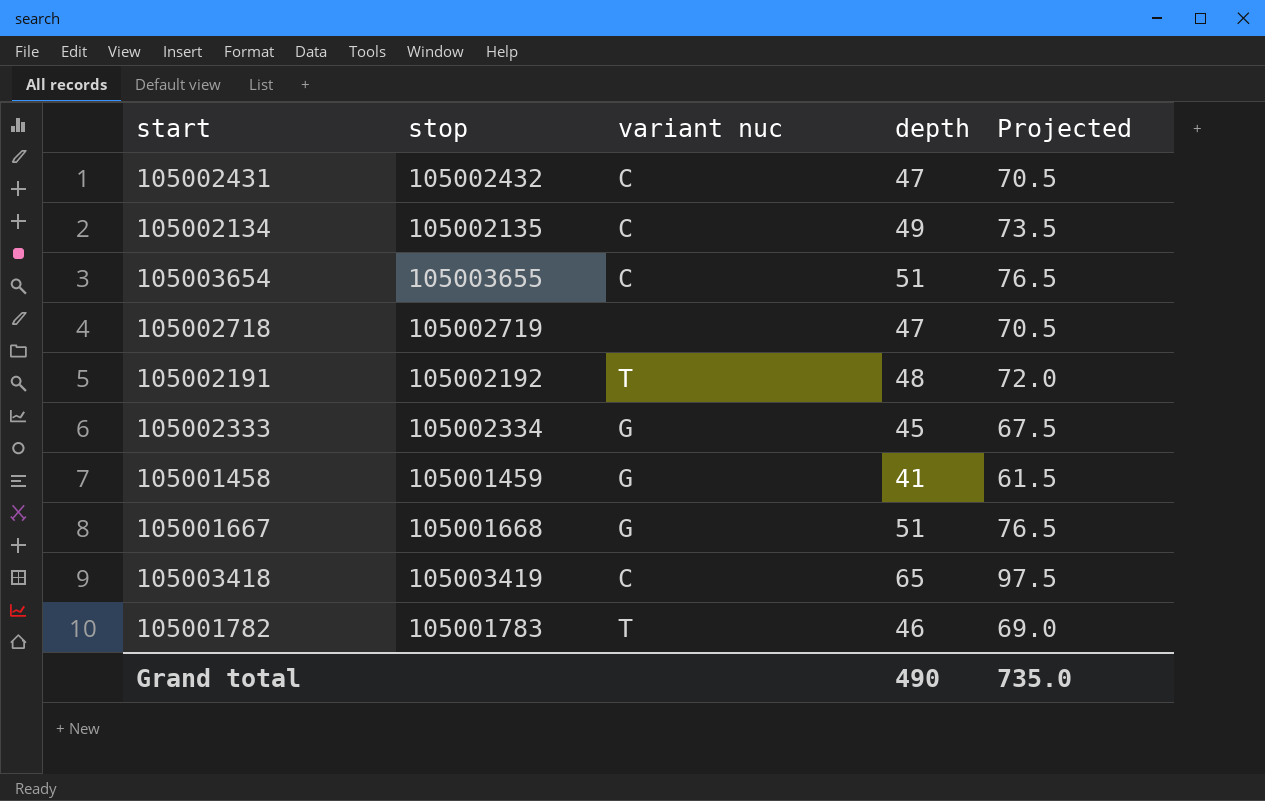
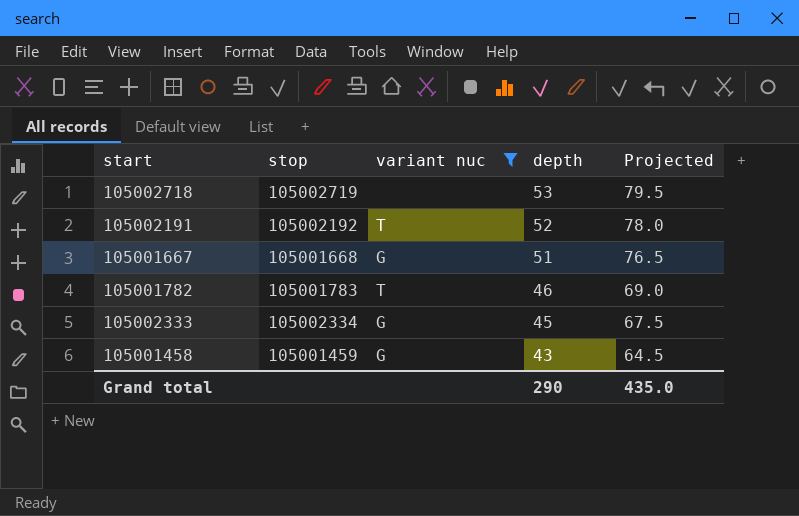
filter: none -> variant nuc != C
row order: none -> depth descending
105002718 | depth: 47 -> 53
105002718 | Projected: 70.5 -> 79.5
105002191 | depth: 48 -> 52
105002191 | Projected: 72.0 -> 78.0
105001458 | depth: 41 -> 43
105001458 | Projected: 61.5 -> 64.5
Grand total | depth: 490 -> 290
Grand total | Projected: 735.0 -> 435.0

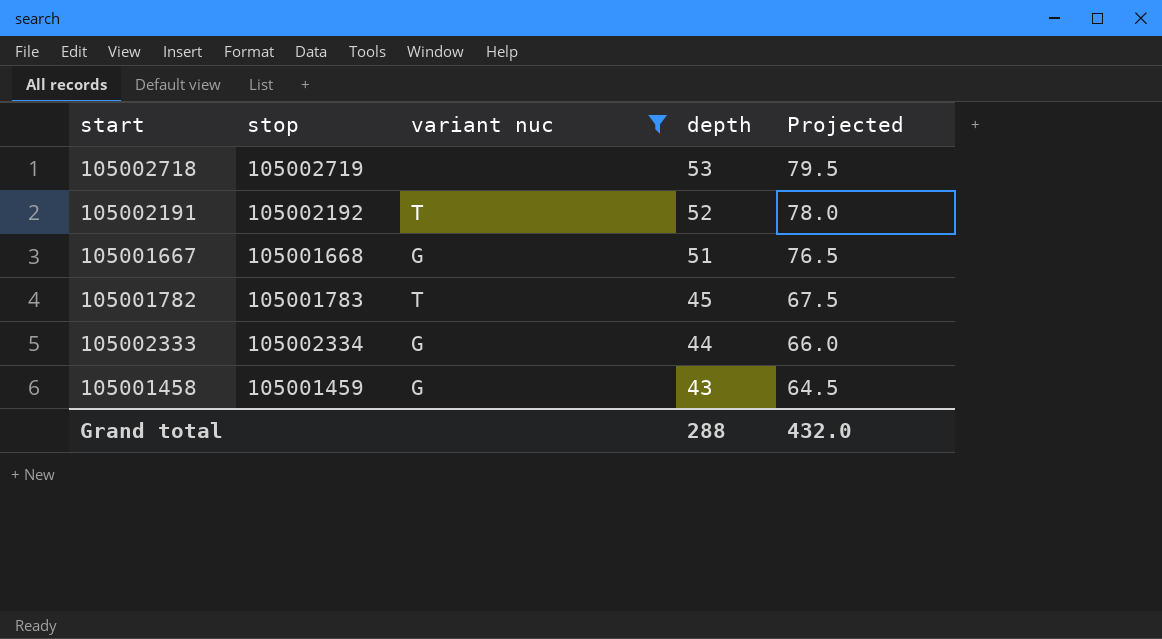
105001782 | depth: 46 -> 45
105001782 | Projected: 69.0 -> 67.5
105002333 | depth: 45 -> 44
105002333 | Projected: 67.5 -> 66.0
Grand total | depth: 290 -> 288
Grand total | Projected: 435.0 -> 432.0

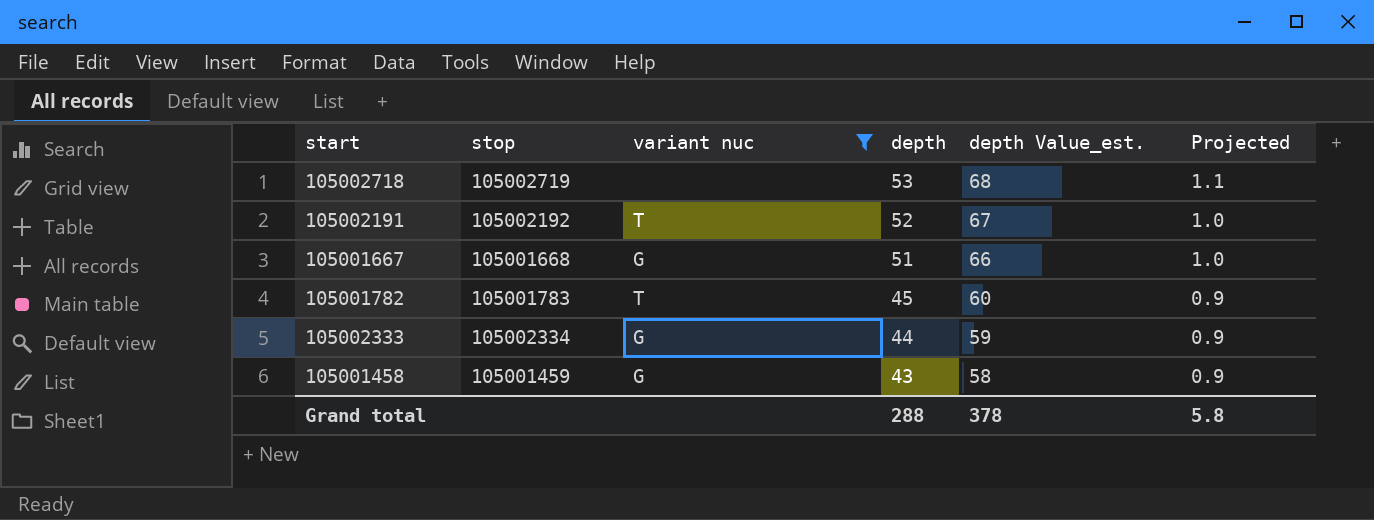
column depth Value_est. | formula: none -> [depth] + 15
column Projected | formula: [depth] * 1.5 -> [depth] * 0.02
Grand total | Projected: 432.0 -> 5.8

